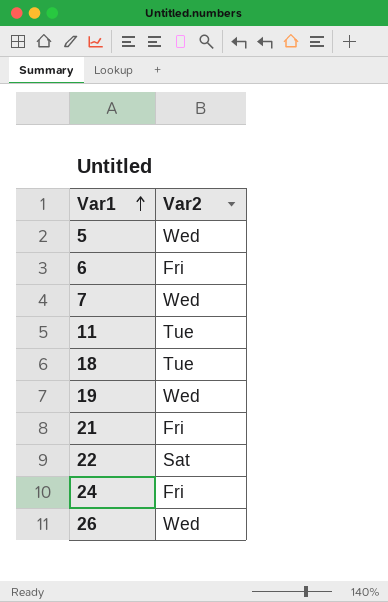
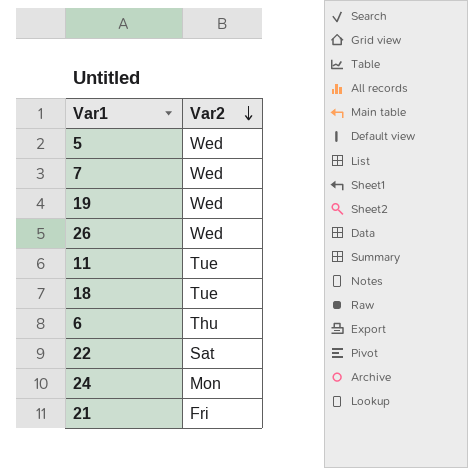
row order: Var1 ascending -> Var2 descending
6 | Var2: Fri -> Thu
24 | Var2: Fri -> Mon

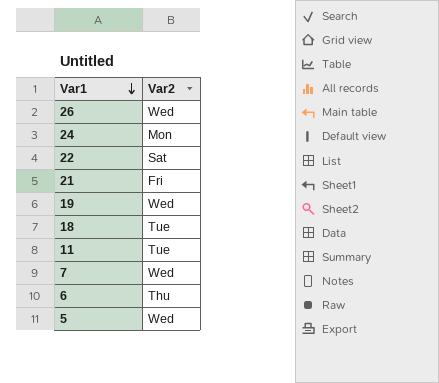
row order: Var2 descending -> Var1 descending

